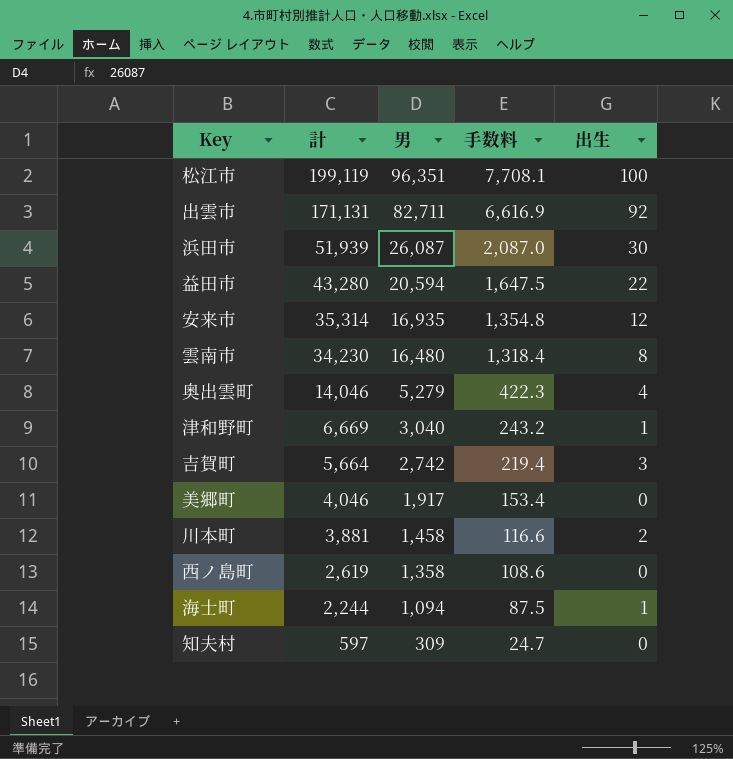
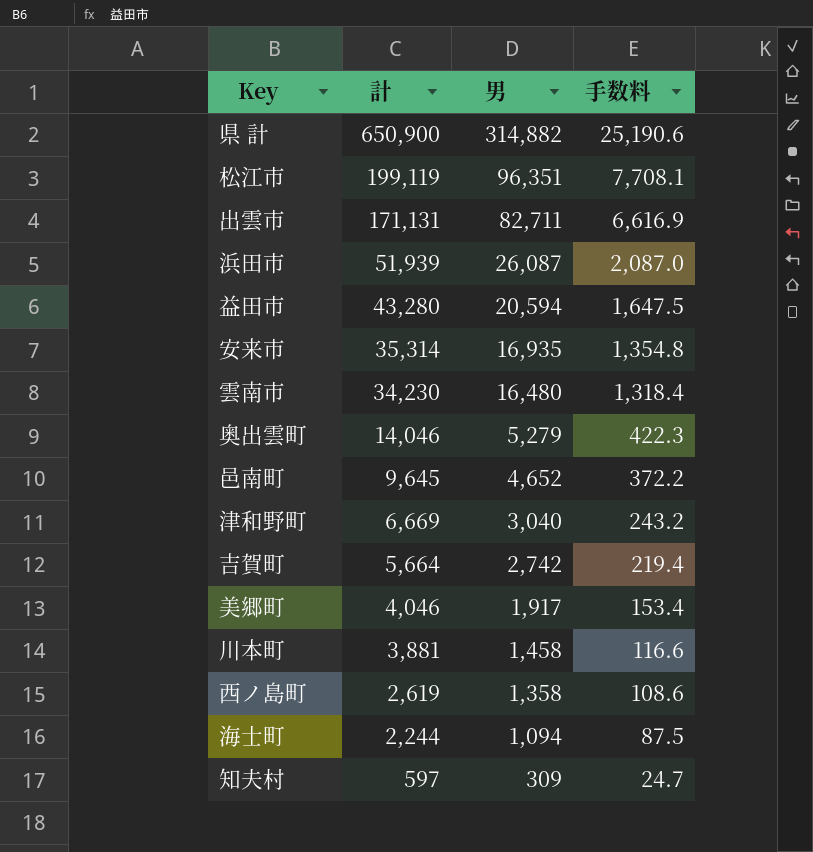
column 出生 | position: 5 -> none
row 県 計: none -> 650,900 | 314,882 | 25,190.6
row 邑南町: none -> 9,645 | 4,652 | 372.2

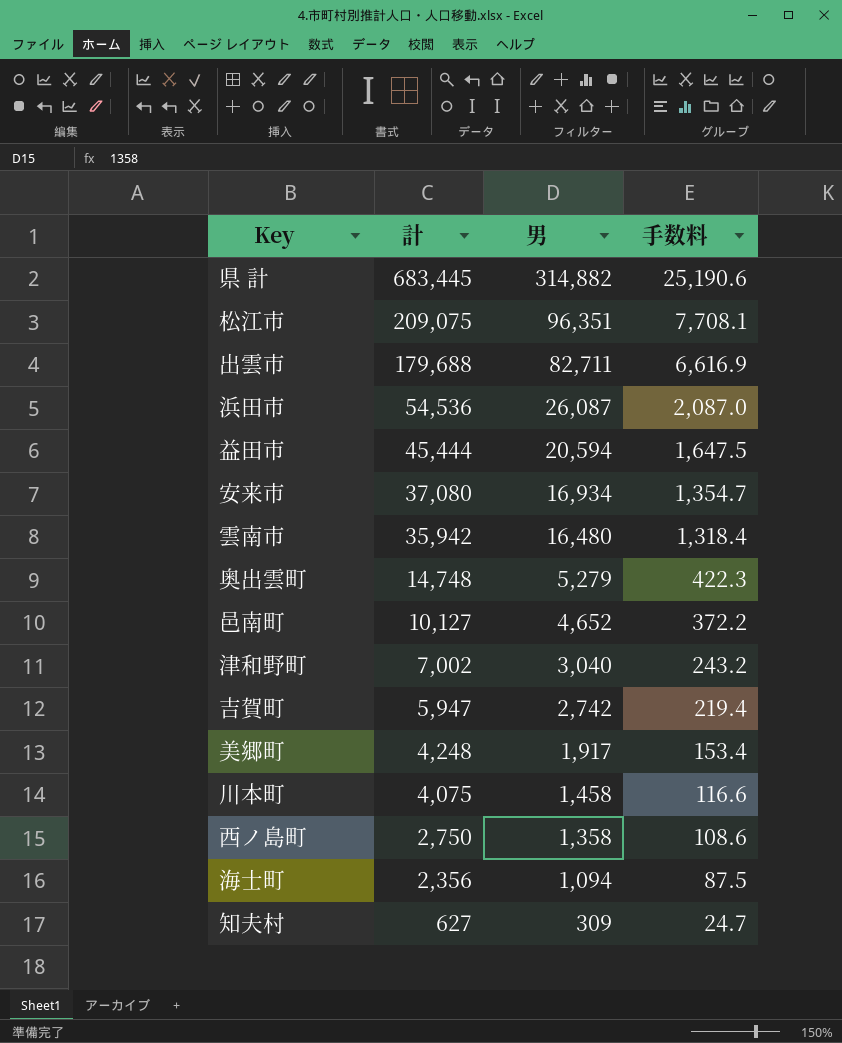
県 計 | 計: 650,900 -> 683,445
松江市 | 計: 199,119 -> 209,075
出雲市 | 計: 171,131 -> 179,688
浜田市 | 計: 51,939 -> 54,536
益田市 | 計: 43,280 -> 45,444
安来市 | 計: 35,314 -> 37,080
安来市 | 男: 16,935 -> 16,934
安来市 | 手数料: 1,354.8 -> 1,354.7
雲南市 | 計: 34,230 -> 35,942
奥出雲町 | 計: 14,046 -> 14,748
邑南町 | 計: 9,645 -> 10,127
津和野町 | 計: 6,669 -> 7,002
吉賀町 | 計: 5,664 -> 5,947
美郷町 | 計: 4,046 -> 4,248
川本町 | 計: 3,881 -> 4,075
西ノ島町 | 計: 2,619 -> 2,750
海士町 | 計: 2,244 -> 2,356
知夫村 | 計: 597 -> 627

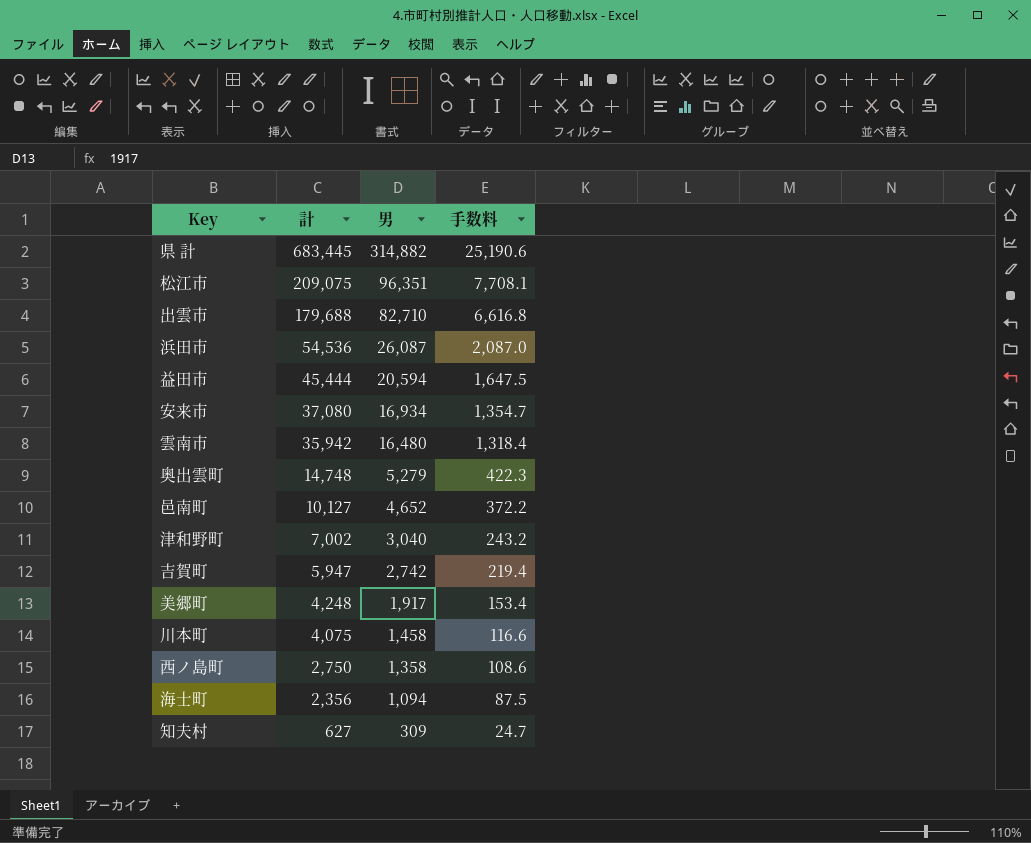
出雲市 | 男: 82,711 -> 82,710
出雲市 | 手数料: 6,616.9 -> 6,616.8

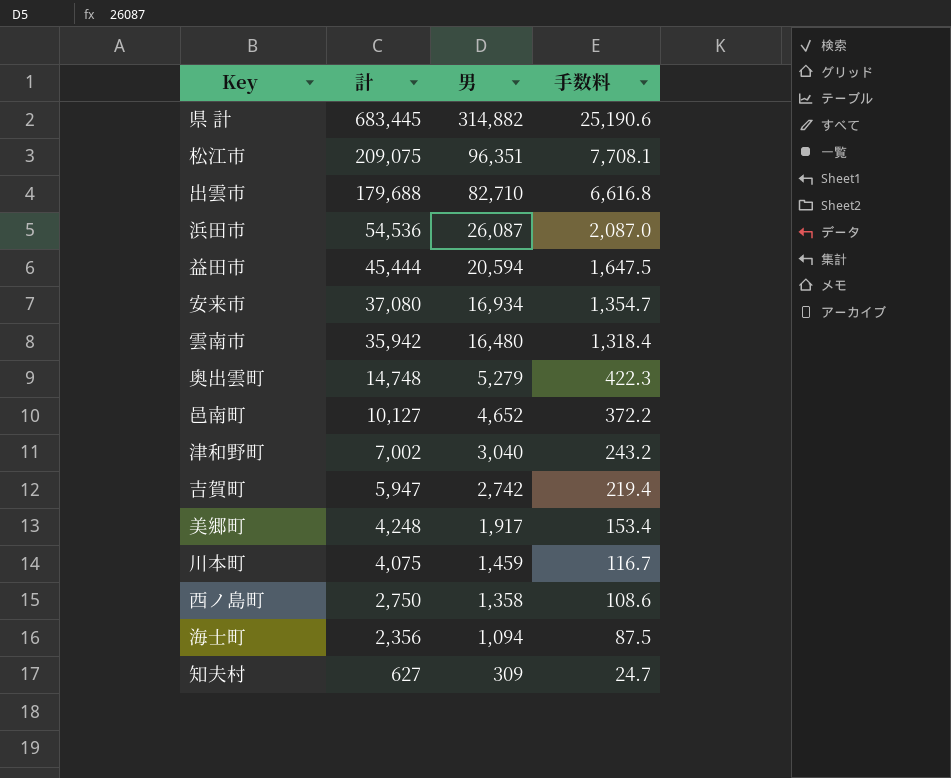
川本町 | 男: 1,458 -> 1,459
川本町 | 手数料: 116.6 -> 116.7

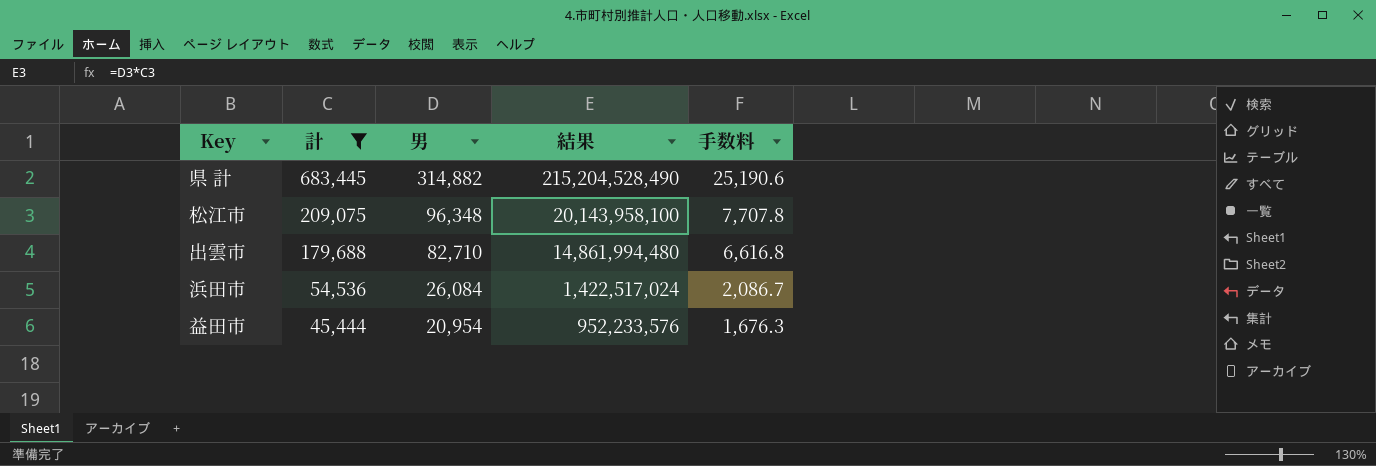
filter: none -> 計 >= 45,444
column 結果 | formula: none -> [計] * [男]
松江市 | 男: 96,351 -> 96,348
松江市 | 手数料: 7,708.1 -> 7,707.8
浜田市 | 男: 26,087 -> 26,084
浜田市 | 手数料: 2,087.0 -> 2,086.7
益田市 | 男: 20,594 -> 20,954
益田市 | 手数料: 1,647.5 -> 1,676.3

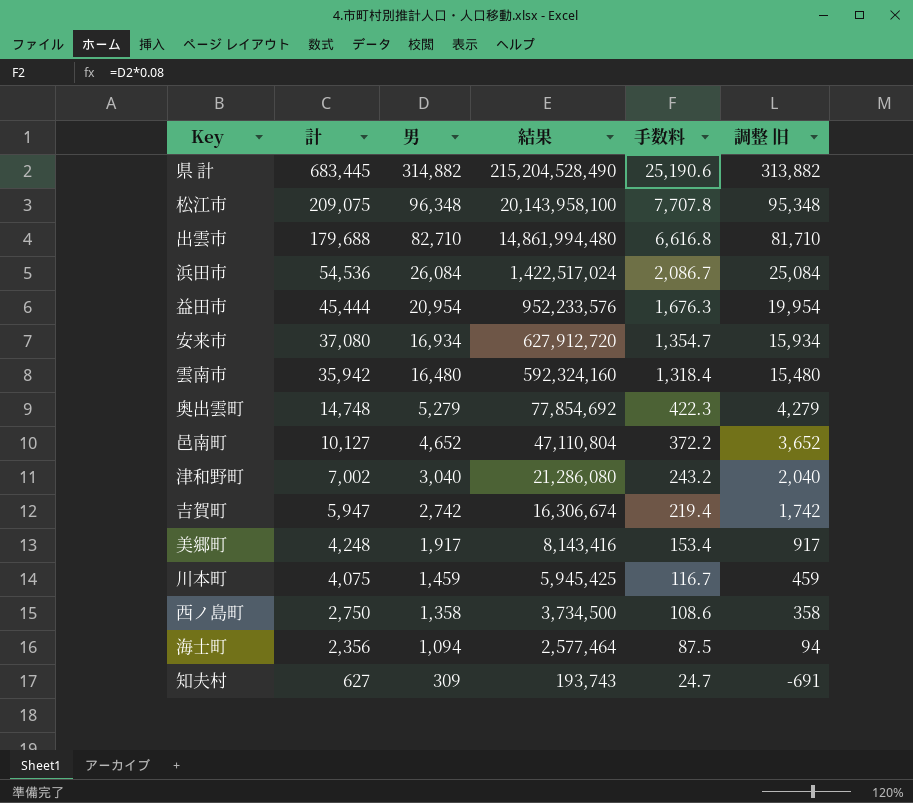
filter: 計 >= 45,444 -> none
column 調整 旧 | formula: none -> [男] - 1000

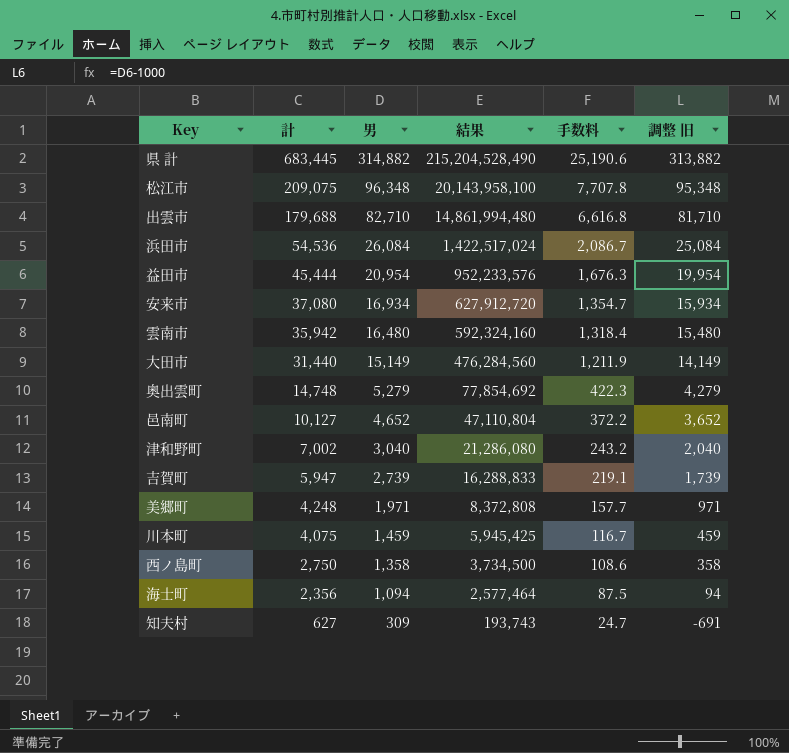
row 大田市: none -> 31,440 | 15,149 | 476,284,560 | 1,211.9 | 14,149
吉賀町 | 男: 2,742 -> 2,739
吉賀町 | 結果: 16,306,674 -> 16,288,833
吉賀町 | 手数料: 219.4 -> 219.1
吉賀町 | 調整 旧: 1,742 -> 1,739
美郷町 | 男: 1,917 -> 1,971
美郷町 | 結果: 8,143,416 -> 8,372,808
美郷町 | 手数料: 153.4 -> 157.7
美郷町 | 調整 旧: 917 -> 971

